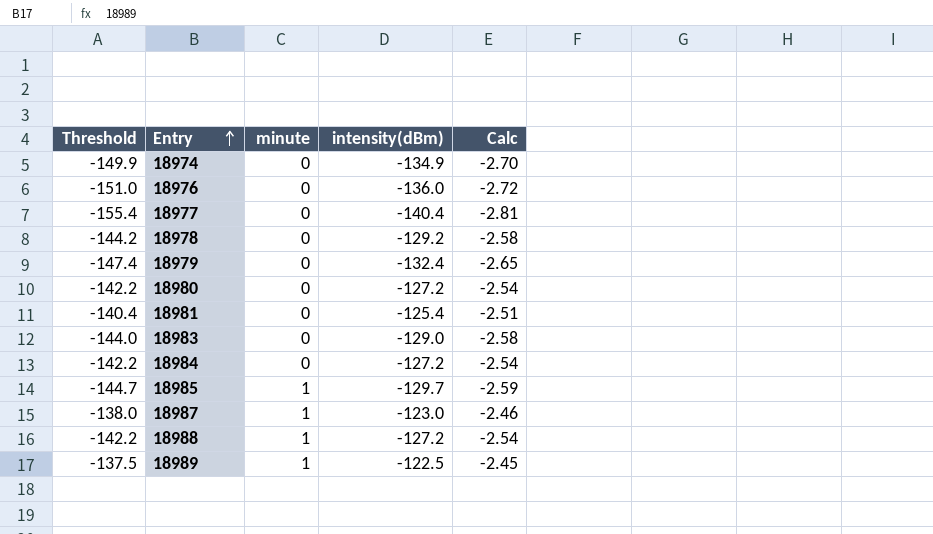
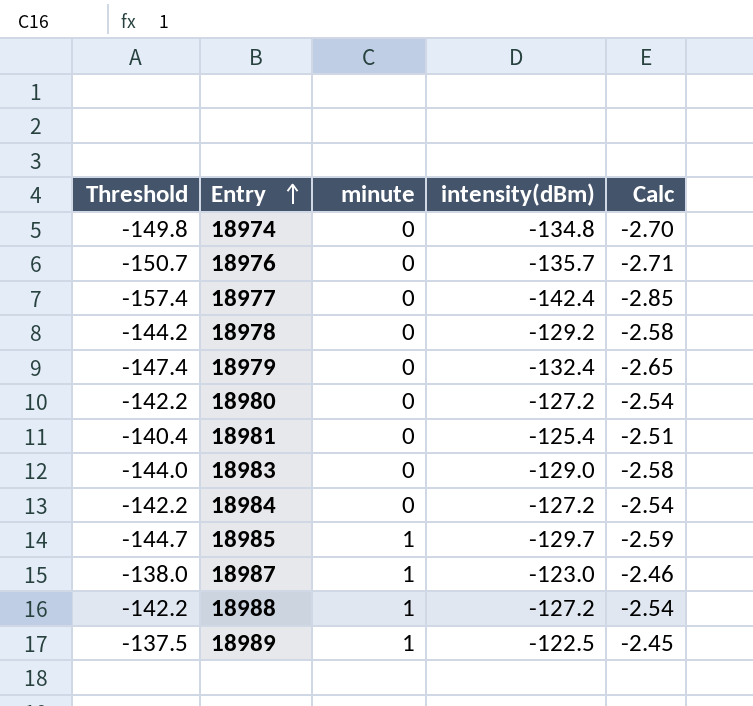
18974 | Threshold: -149.9 -> -149.8
18974 | intensity(dBm): -134.9 -> -134.8
18976 | Threshold: -151.0 -> -150.7
18976 | intensity(dBm): -136.0 -> -135.7
18976 | Calc: -2.72 -> -2.71
18977 | Threshold: -155.4 -> -157.4
18977 | intensity(dBm): -140.4 -> -142.4
18977 | Calc: -2.81 -> -2.85

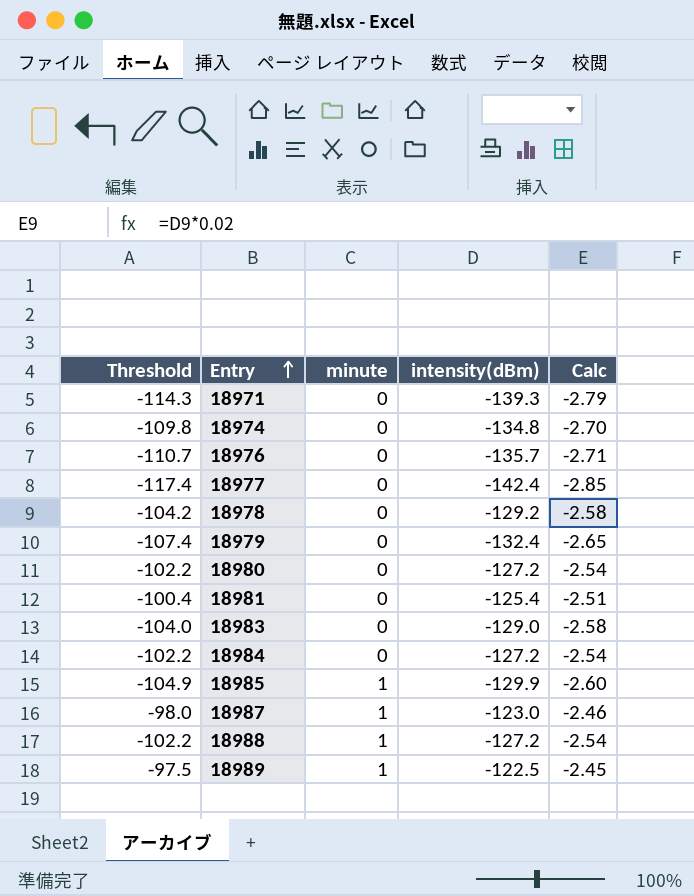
column Threshold | formula: [intensity(dBm)] - 15 -> [intensity(dBm)] + 25
row 18971: none -> -114.3 | 0 | -139.3 | -2.79
18985 | intensity(dBm): -129.7 -> -129.9
18985 | Calc: -2.59 -> -2.60

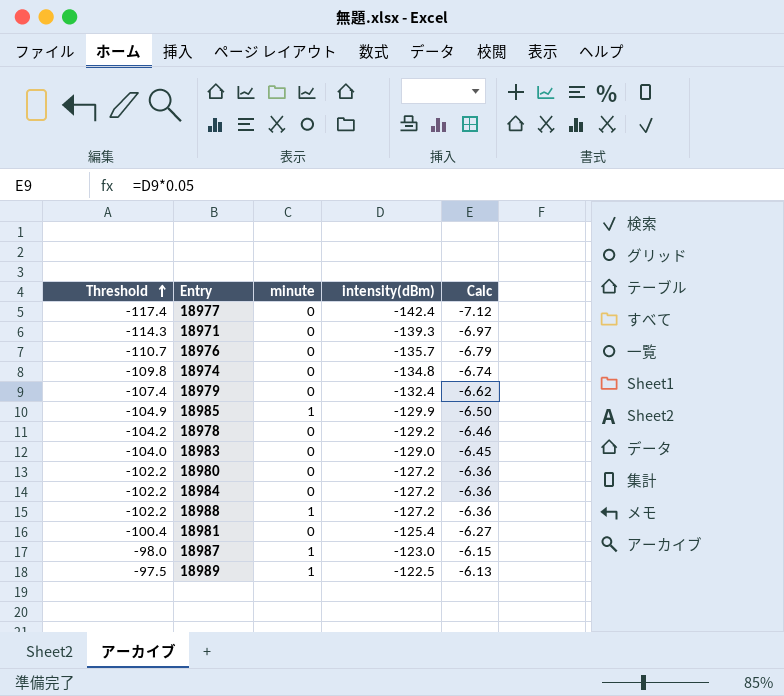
row order: Entry ascending -> Threshold ascending
column Calc | formula: [intensity(dBm)] * 0.02 -> [intensity(dBm)] * 0.05

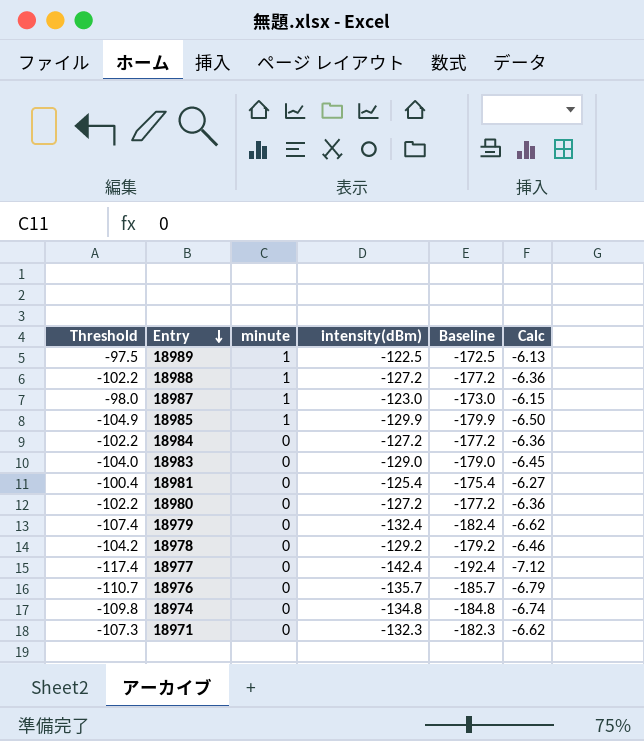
row order: Threshold ascending -> Entry descending
column Baseline | formula: none -> [intensity(dBm)] - 50
18971 | Threshold: -114.3 -> -107.3
18971 | intensity(dBm): -139.3 -> -132.3
18971 | Calc: -6.97 -> -6.62

